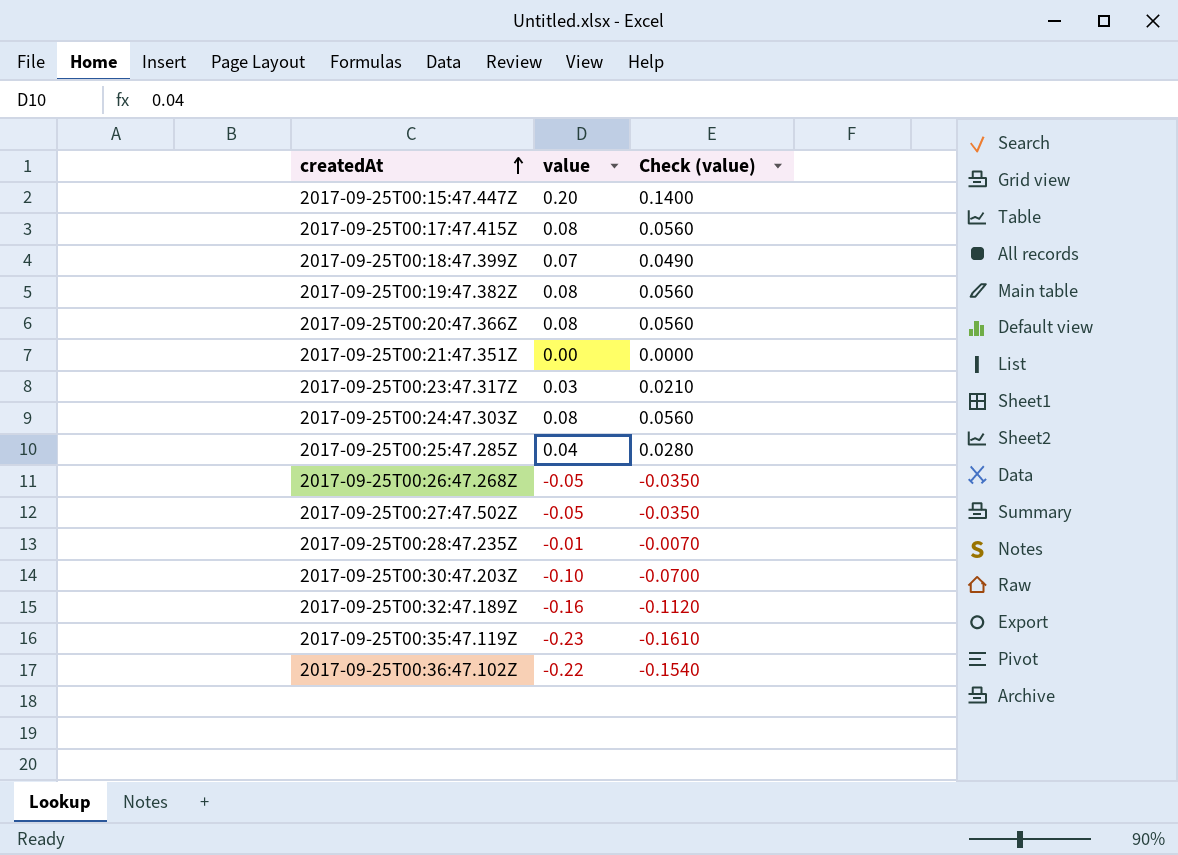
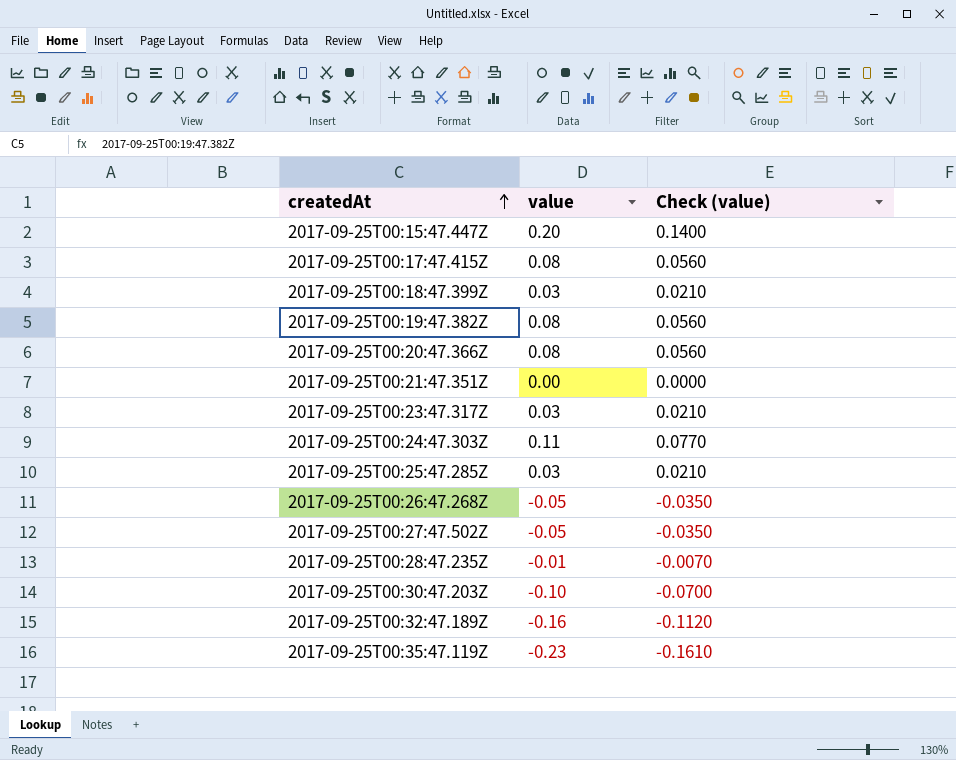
row 2017-09-25T00:36:47.102Z: -0.22 | -0.1540 -> none
2017-09-25T00:18:47.399Z | value: 0.07 -> 0.03
2017-09-25T00:18:47.399Z | Check (value): 0.0490 -> 0.0210
2017-09-25T00:24:47.303Z | value: 0.08 -> 0.11
2017-09-25T00:24:47.303Z | Check (value): 0.0560 -> 0.0770
2017-09-25T00:25:47.285Z | value: 0.04 -> 0.03
2017-09-25T00:25:47.285Z | Check (value): 0.0280 -> 0.0210

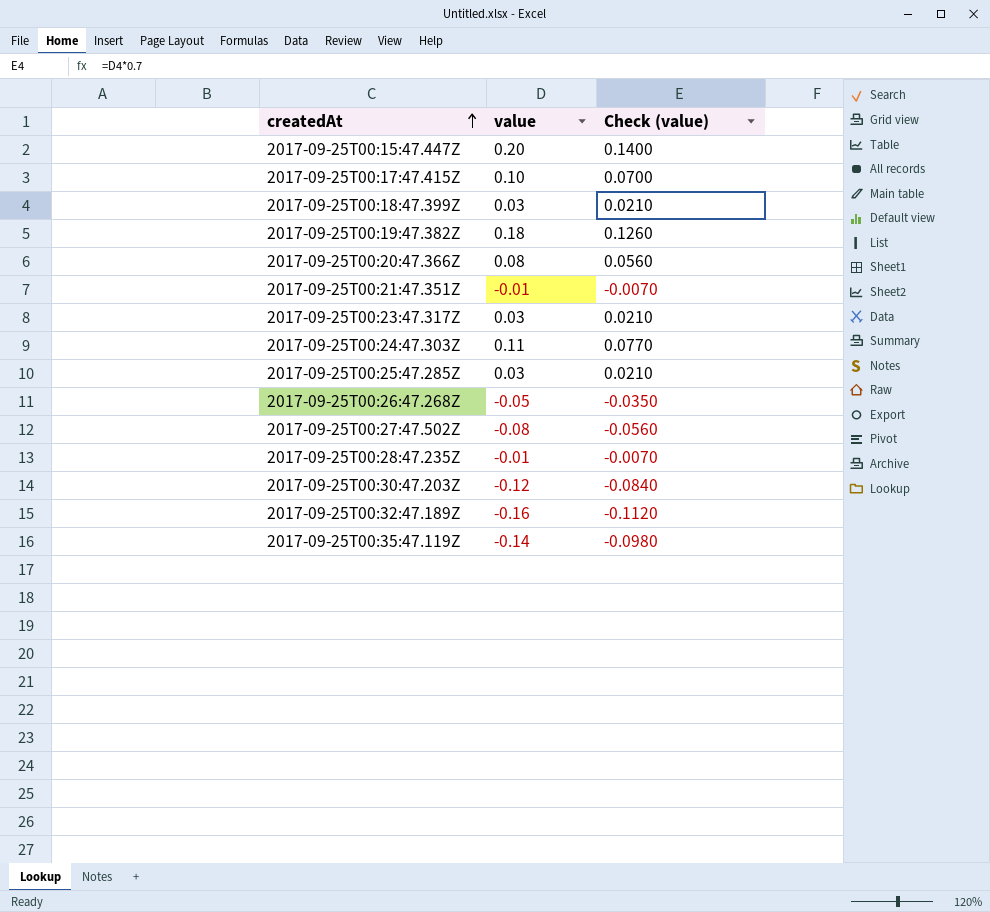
2017-09-25T00:17:47.415Z | value: 0.08 -> 0.10
2017-09-25T00:17:47.415Z | Check (value): 0.0560 -> 0.0700
2017-09-25T00:19:47.382Z | value: 0.08 -> 0.18
2017-09-25T00:19:47.382Z | Check (value): 0.0560 -> 0.1260
2017-09-25T00:21:47.351Z | value: 0.00 -> -0.01
2017-09-25T00:21:47.351Z | Check (value): 0.0000 -> -0.0070
2017-09-25T00:27:47.502Z | value: -0.05 -> -0.08
2017-09-25T00:27:47.502Z | Check (value): -0.0350 -> -0.0560
2017-09-25T00:30:47.203Z | value: -0.10 -> -0.12
2017-09-25T00:30:47.203Z | Check (value): -0.0700 -> -0.0840
2017-09-25T00:35:47.119Z | value: -0.23 -> -0.14
2017-09-25T00:35:47.119Z | Check (value): -0.1610 -> -0.0980

